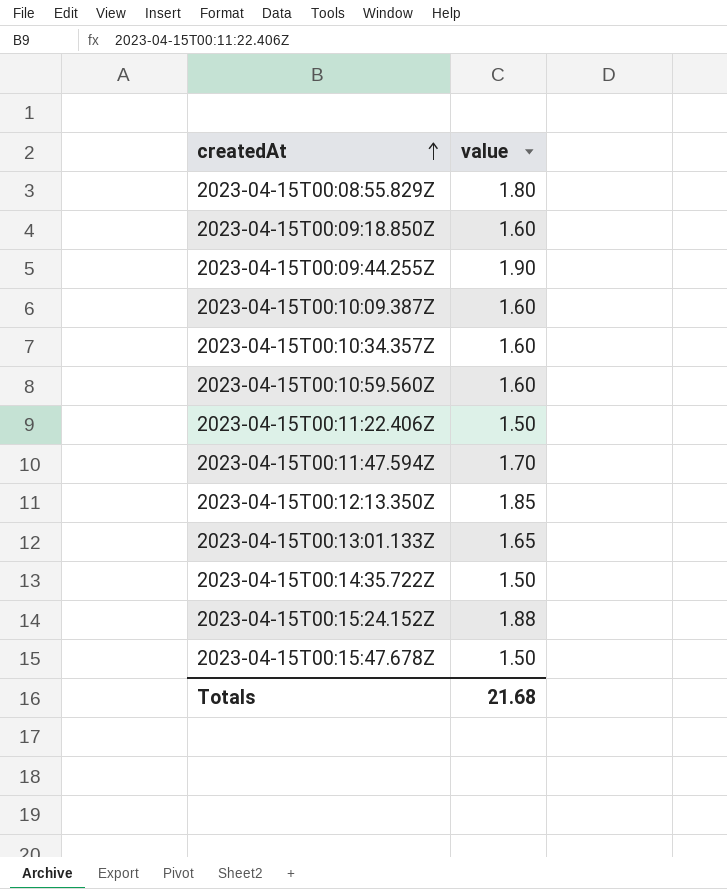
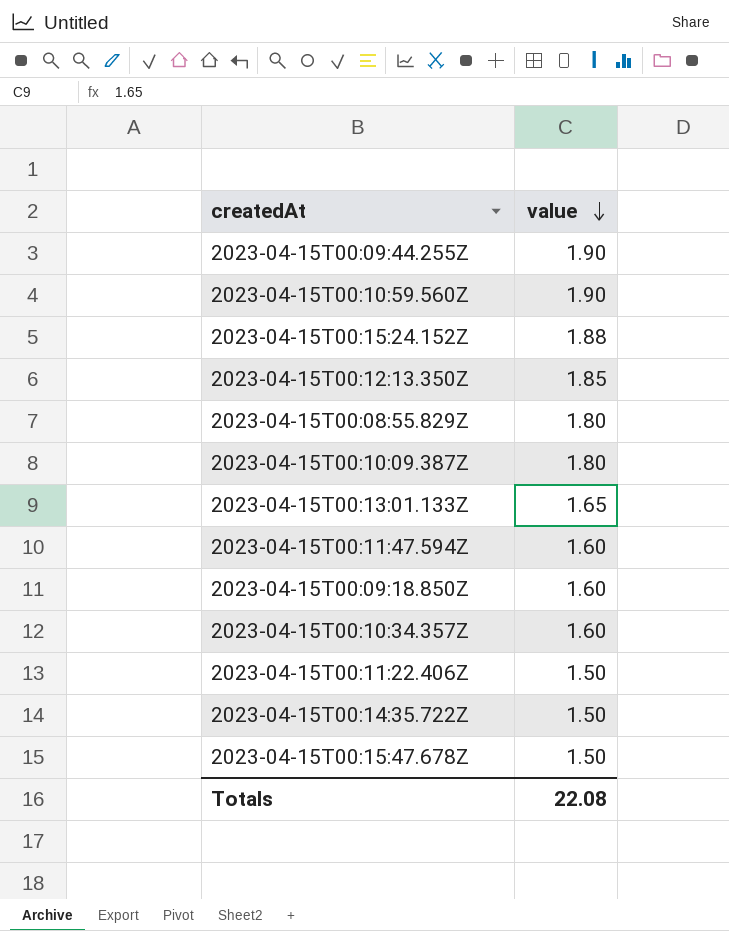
row order: createdAt ascending -> value descending
2023-04-15T00:10:59.560Z | value: 1.60 -> 1.90
2023-04-15T00:10:09.387Z | value: 1.60 -> 1.80
2023-04-15T00:11:47.594Z | value: 1.70 -> 1.60
Totals | value: 21.68 -> 22.08

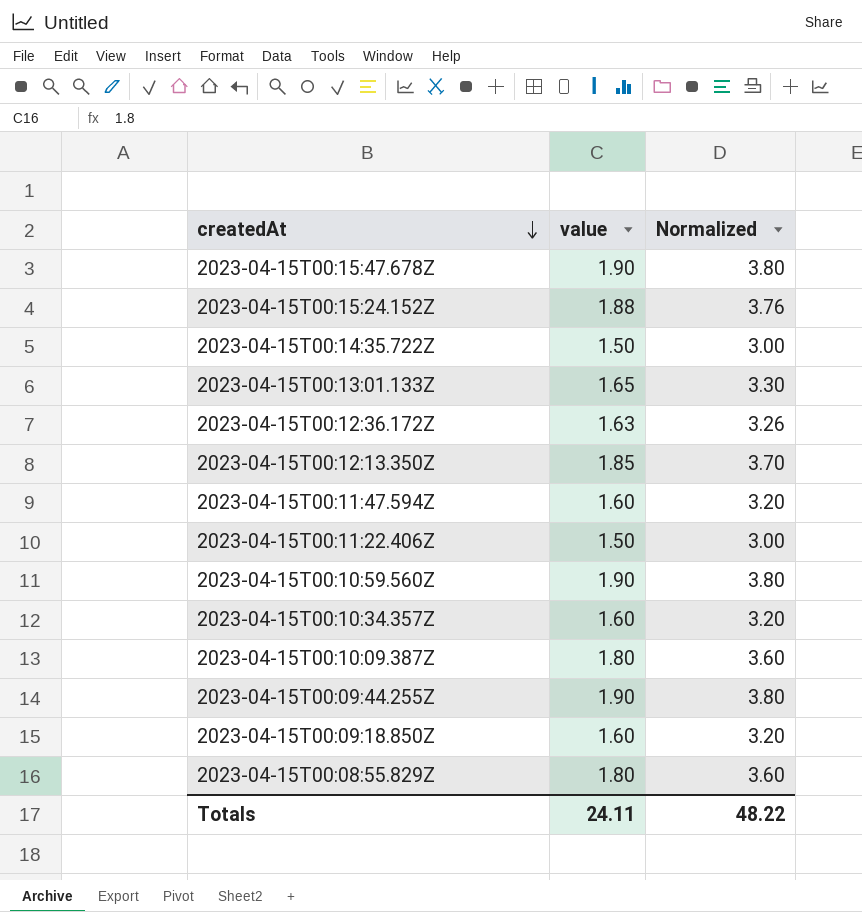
row order: value descending -> createdAt descending
column Normalized | formula: none -> [value] * 2
2023-04-15T00:15:47.678Z | value: 1.50 -> 1.90
row 2023-04-15T00:12:36.172Z: none -> 1.63 | 3.26
Totals | value: 22.08 -> 24.11

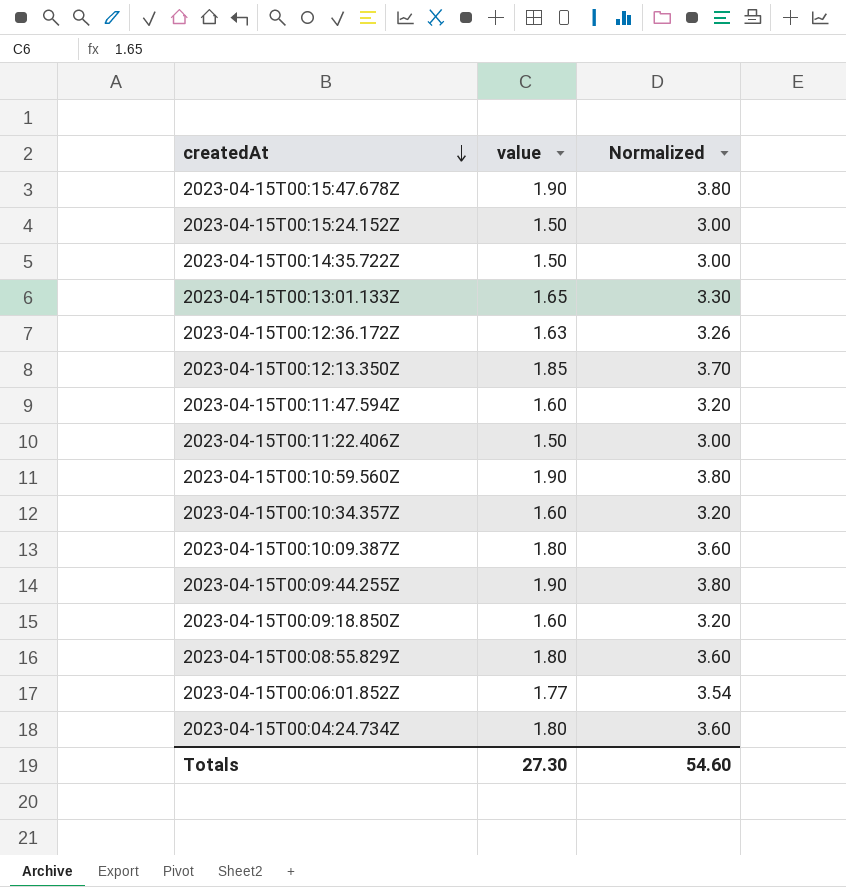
2023-04-15T00:15:24.152Z | value: 1.88 -> 1.50
2023-04-15T00:15:24.152Z | Normalized: 3.76 -> 3.00
row 2023-04-15T00:06:01.852Z: none -> 1.77 | 3.54
row 2023-04-15T00:04:24.734Z: none -> 1.80 | 3.60
Totals | value: 24.11 -> 27.30
Totals | Normalized: 48.22 -> 54.60

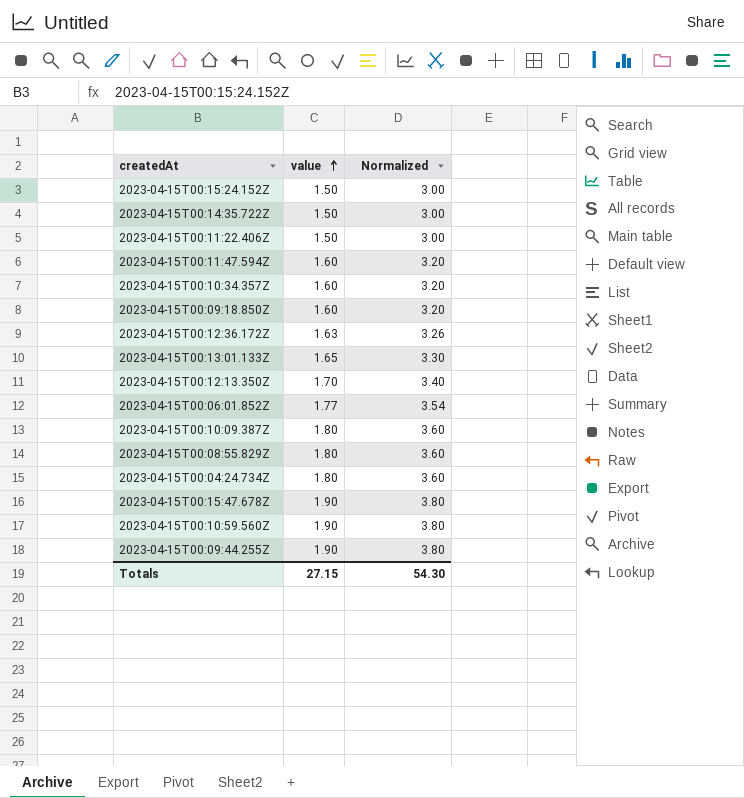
row order: createdAt descending -> value ascending
2023-04-15T00:12:13.350Z | value: 1.85 -> 1.70
2023-04-15T00:12:13.350Z | Normalized: 3.70 -> 3.40
Totals | value: 27.30 -> 27.15
Totals | Normalized: 54.60 -> 54.30

